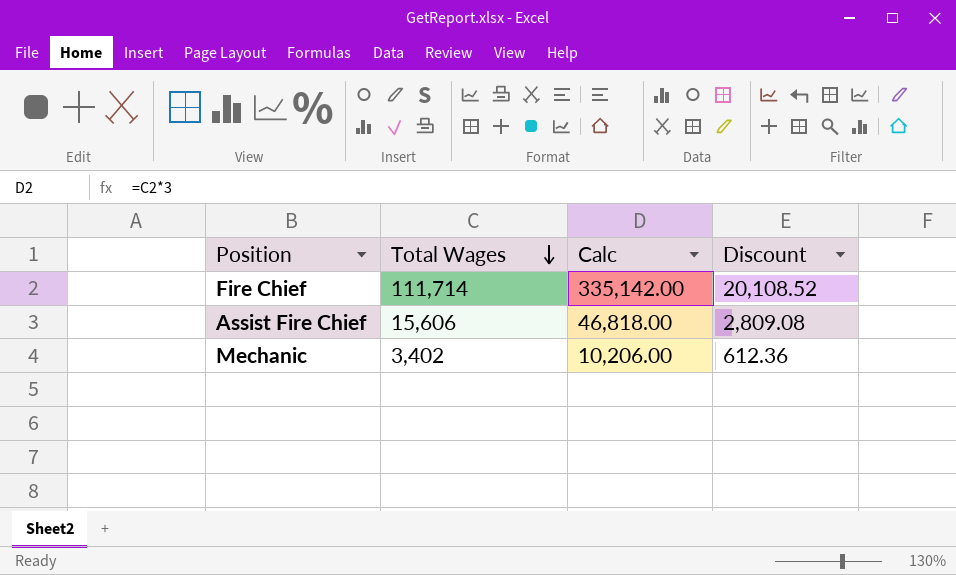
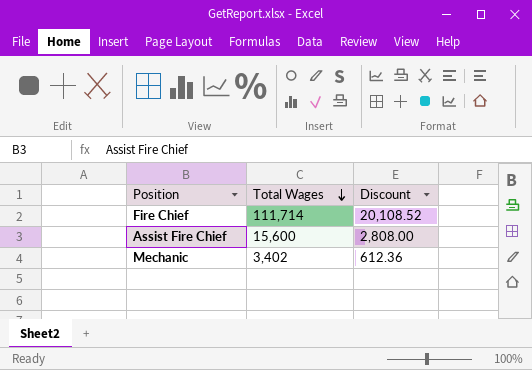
column Calc | formula: [Total Wages] * 3 -> none
Assist Fire Chief | Total Wages: 15,606 -> 15,600
Assist Fire Chief | Discount: 2,809.08 -> 2,808.00

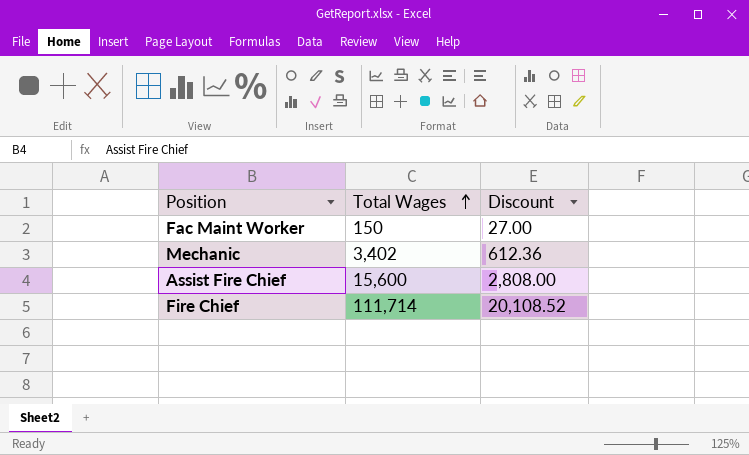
row order: Total Wages descending -> Total Wages ascending
row Fac Maint Worker: none -> 150 | 27.00

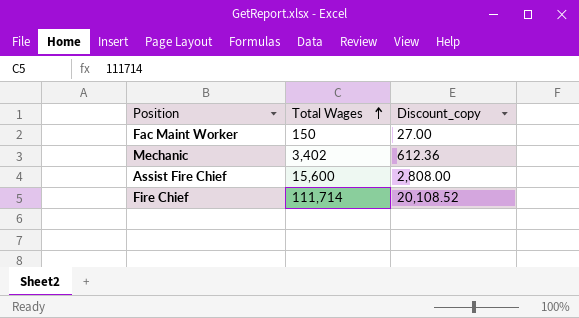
column name: Discount -> Discount_copy

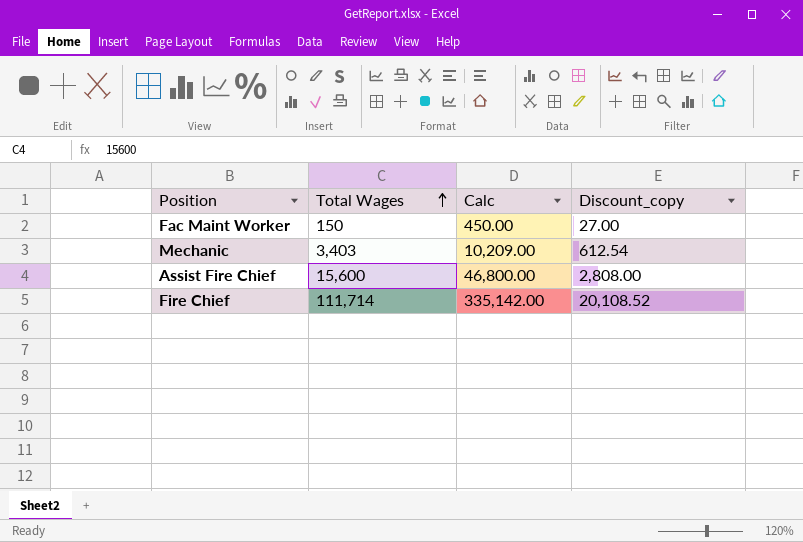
column Calc | formula: none -> [Total Wages] * 3
Mechanic | Total Wages: 3,402 -> 3,403
Mechanic | Discount_copy: 612.36 -> 612.54

